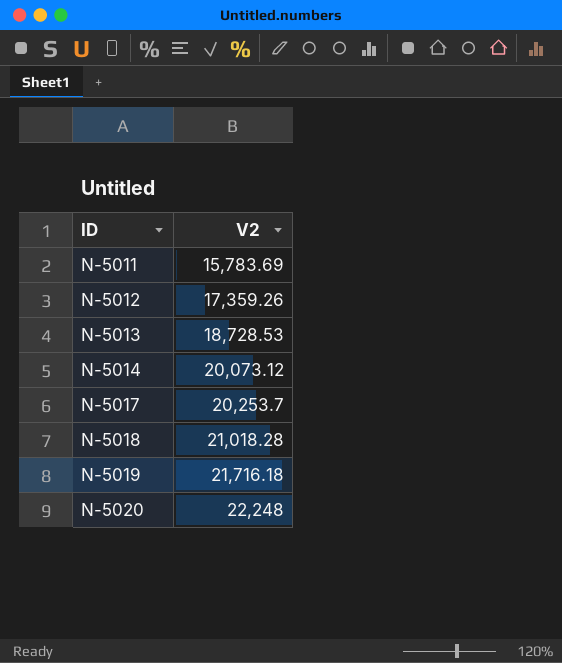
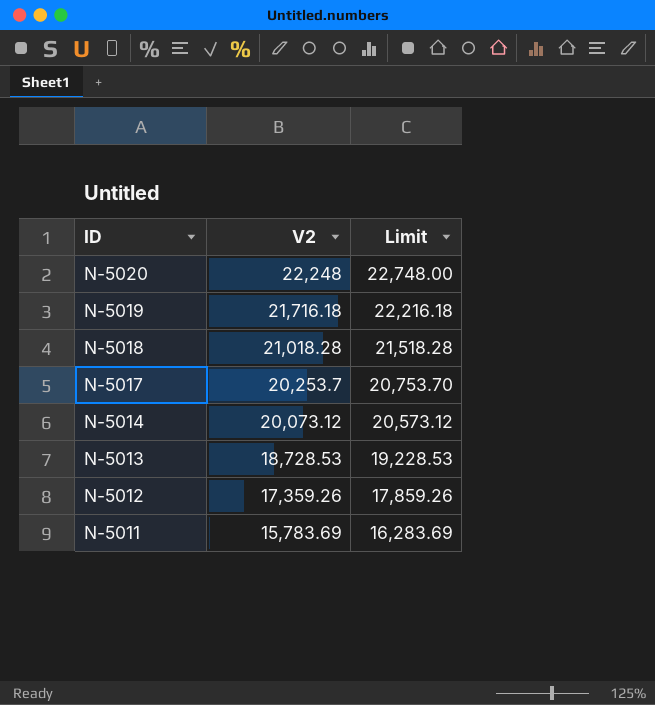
row order: ID ascending -> ID descending
column Limit | formula: none -> [V2] + 500

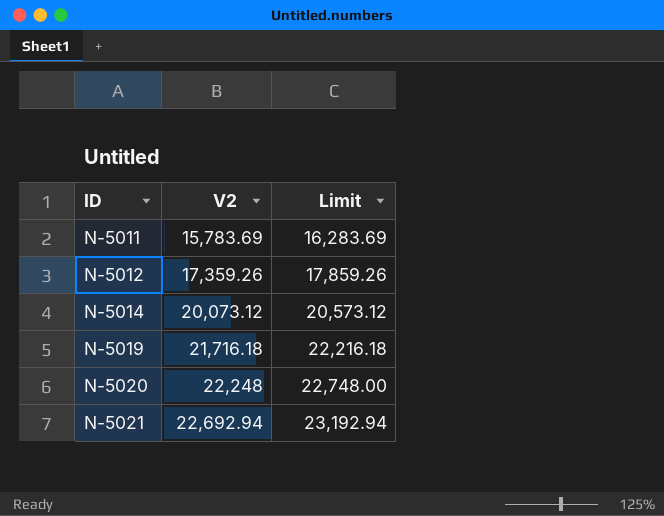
row order: ID descending -> ID ascending
row N-5018: 21,018.28 | 21,518.28 -> none
row N-5017: 20,253.7 | 20,753.70 -> none
row N-5013: 18,728.53 | 19,228.53 -> none
row N-5021: none -> 22,692.94 | 23,192.94

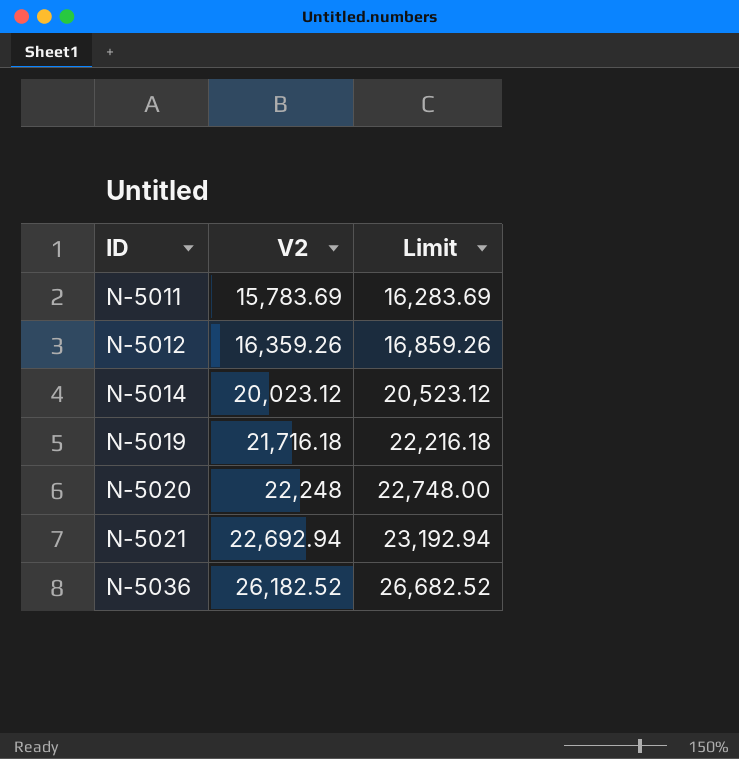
N-5012 | V2: 17,359.26 -> 16,359.26
N-5012 | Limit: 17,859.26 -> 16,859.26
N-5014 | V2: 20,073.12 -> 20,023.12
N-5014 | Limit: 20,573.12 -> 20,523.12
row N-5036: none -> 26,182.52 | 26,682.52

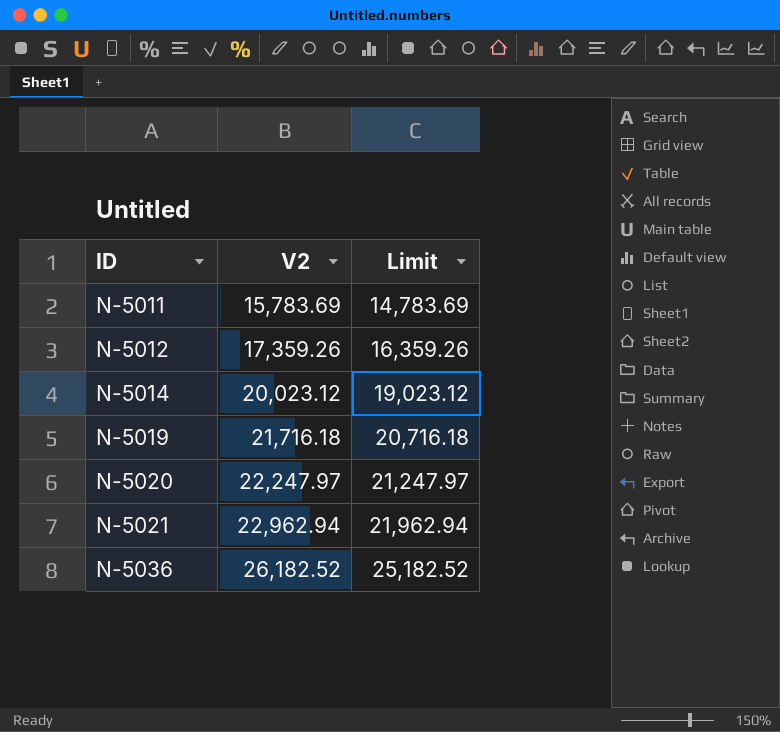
column Limit | formula: [V2] + 500 -> [V2] - 1000
N-5012 | V2: 16,359.26 -> 17,359.26
N-5020 | V2: 22,248 -> 22,247.97
N-5021 | V2: 22,692.94 -> 22,962.94

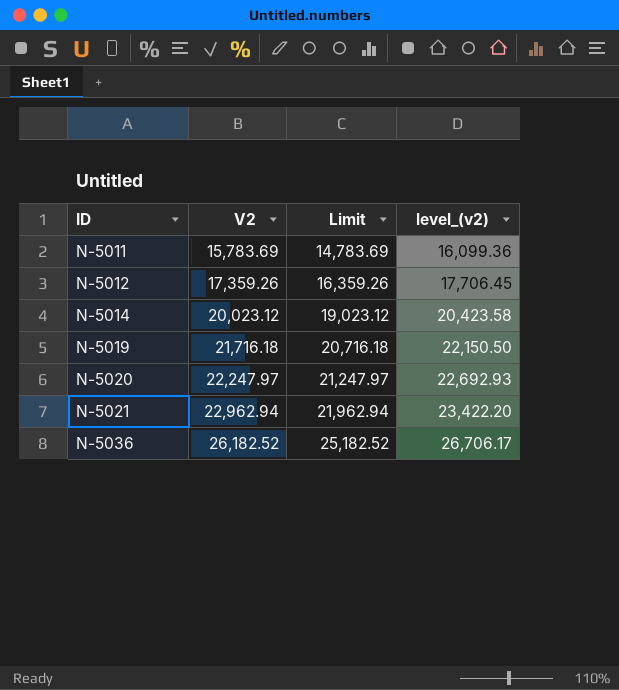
column level_(v2) | formula: none -> [V2] * 1.02

